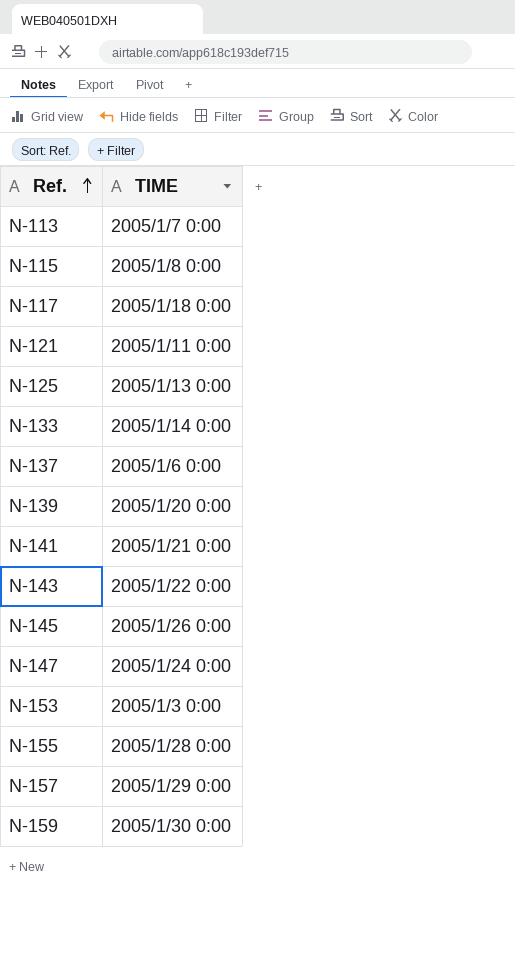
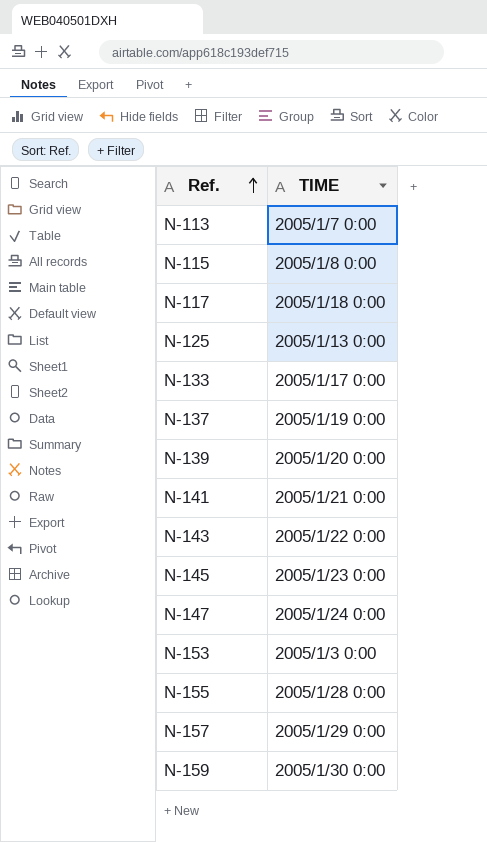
row N-121: 2005/1/11 0:00 -> none
N-133 | TIME: 2005/1/14 0:00 -> 2005/1/17 0:00
N-137 | TIME: 2005/1/6 0:00 -> 2005/1/19 0:00
N-145 | TIME: 2005/1/26 0:00 -> 2005/1/23 0:00

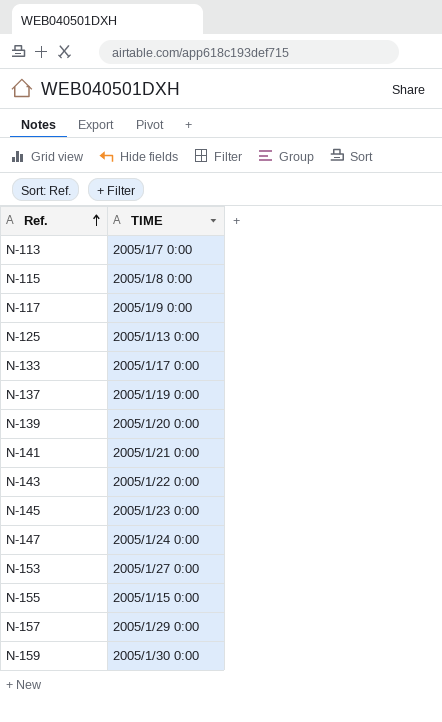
N-117 | TIME: 2005/1/18 0:00 -> 2005/1/9 0:00
N-153 | TIME: 2005/1/3 0:00 -> 2005/1/27 0:00
N-155 | TIME: 2005/1/28 0:00 -> 2005/1/15 0:00

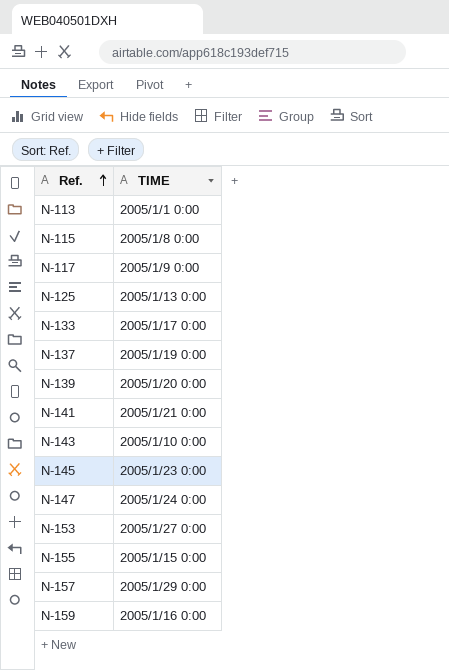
N-113 | TIME: 2005/1/7 0:00 -> 2005/1/1 0:00
N-143 | TIME: 2005/1/22 0:00 -> 2005/1/10 0:00
N-159 | TIME: 2005/1/30 0:00 -> 2005/1/16 0:00

